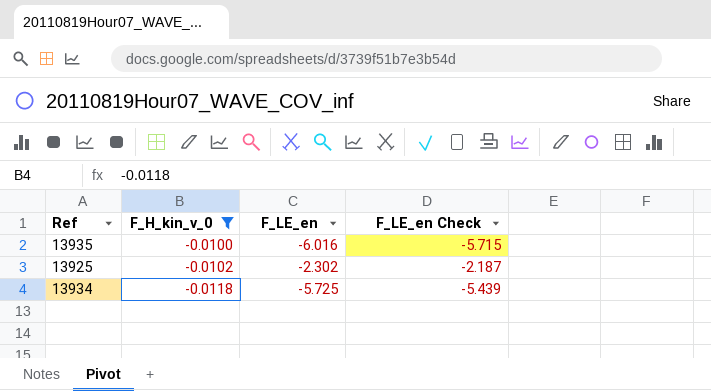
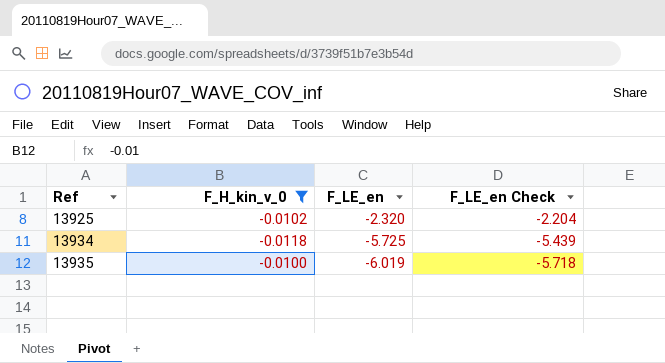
row order: F_H_kin_v_0 descending -> Ref ascending
13925 | F_LE_en: -2.302 -> -2.320
13925 | F_LE_en Check: -2.187 -> -2.204
13935 | F_LE_en: -6.016 -> -6.019
13935 | F_LE_en Check: -5.715 -> -5.718

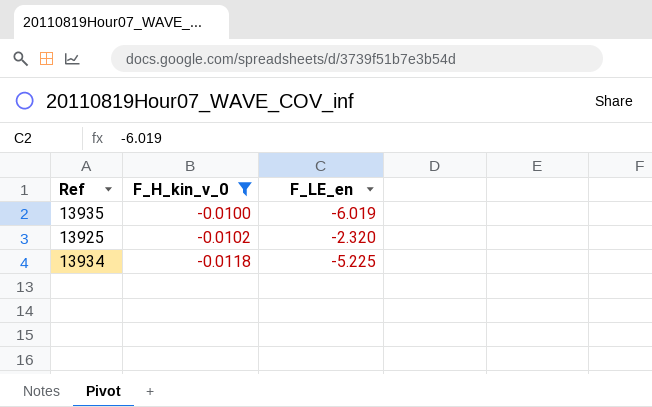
row order: Ref ascending -> F_H_kin_v_0 descending
column F_LE_en Check | formula: [F_LE_en] * 0.95 -> none
13934 | F_LE_en: -5.725 -> -5.225

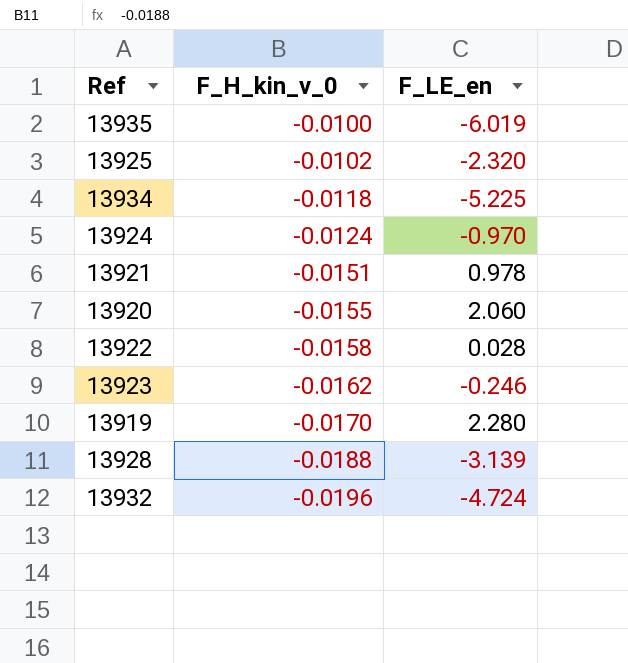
filter: F_H_kin_v_0 >= -0.0118 -> none

